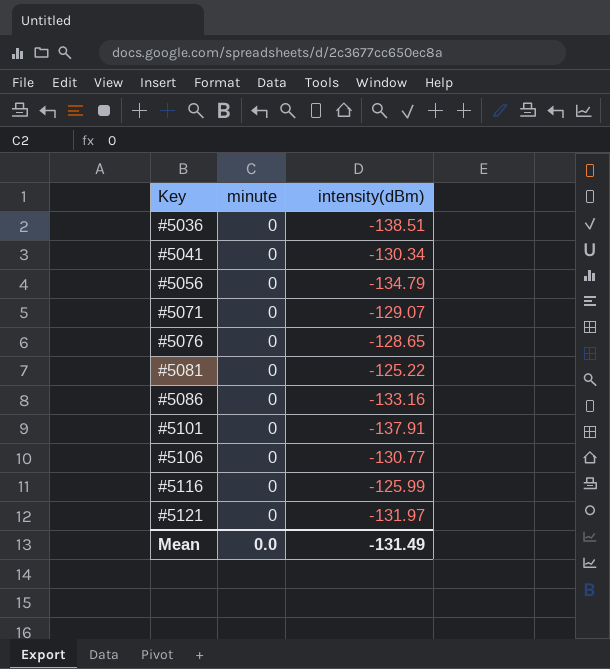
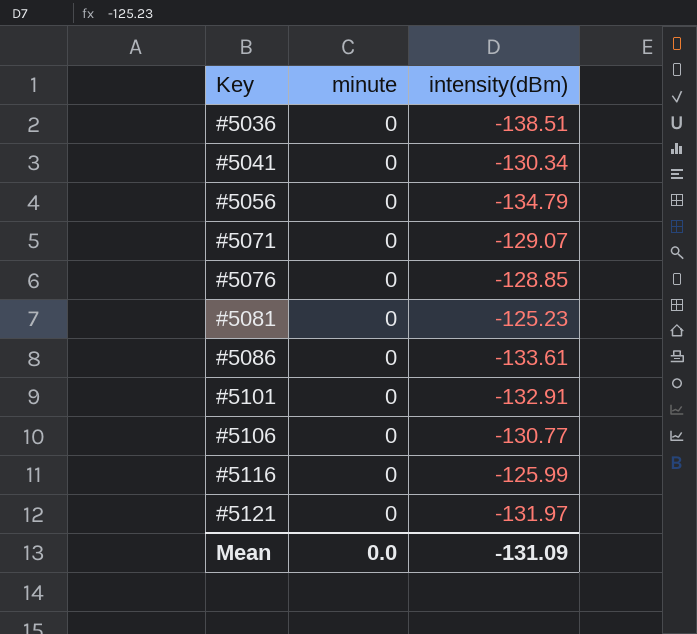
#5076 | intensity(dBm): -128.65 -> -128.85
#5081 | intensity(dBm): -125.22 -> -125.23
#5086 | intensity(dBm): -133.16 -> -133.61
#5101 | intensity(dBm): -137.91 -> -132.91
Mean | intensity(dBm): -131.49 -> -131.09

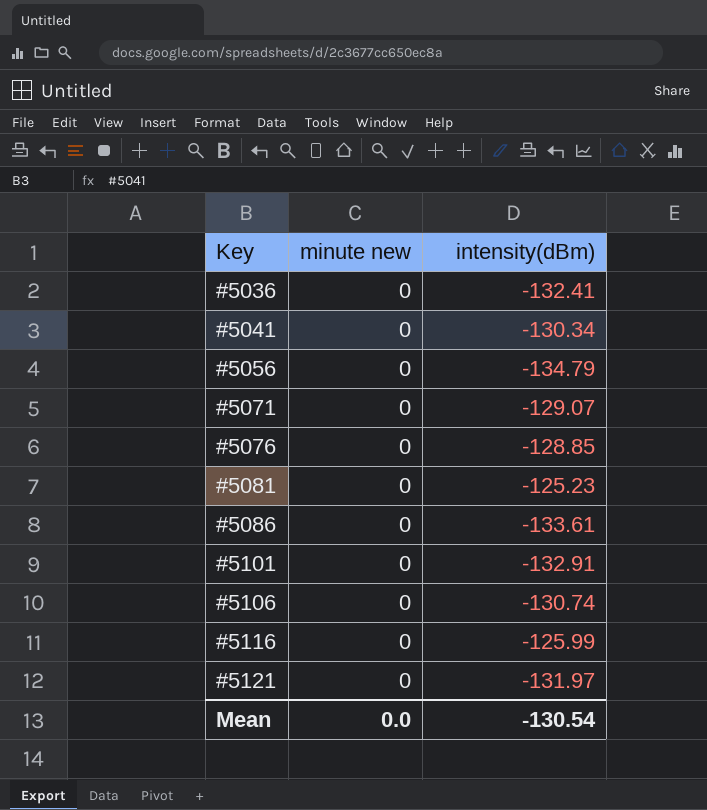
column name: minute -> minute new
#5036 | intensity(dBm): -138.51 -> -132.41
#5106 | intensity(dBm): -130.77 -> -130.74
Mean | intensity(dBm): -131.09 -> -130.54

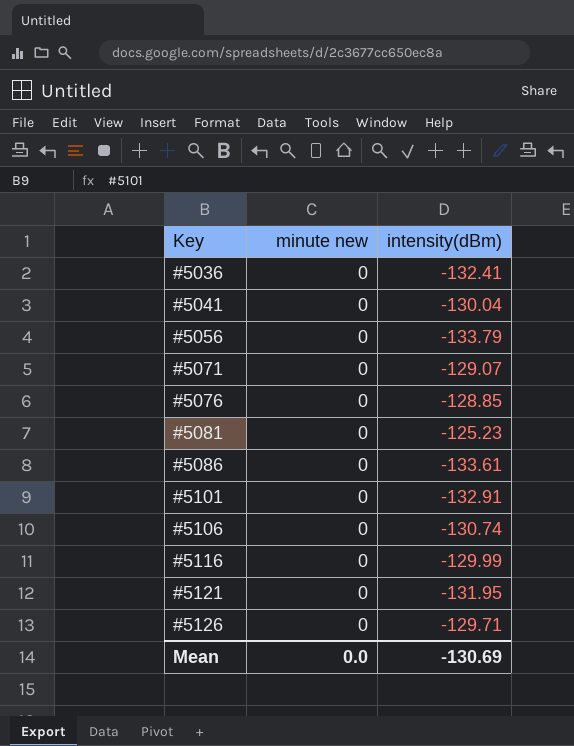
#5041 | intensity(dBm): -130.34 -> -130.04
#5056 | intensity(dBm): -134.79 -> -133.79
#5116 | intensity(dBm): -125.99 -> -129.99
#5121 | intensity(dBm): -131.97 -> -131.95
row #5126: none -> 0 | -129.71
Mean | intensity(dBm): -130.54 -> -130.69

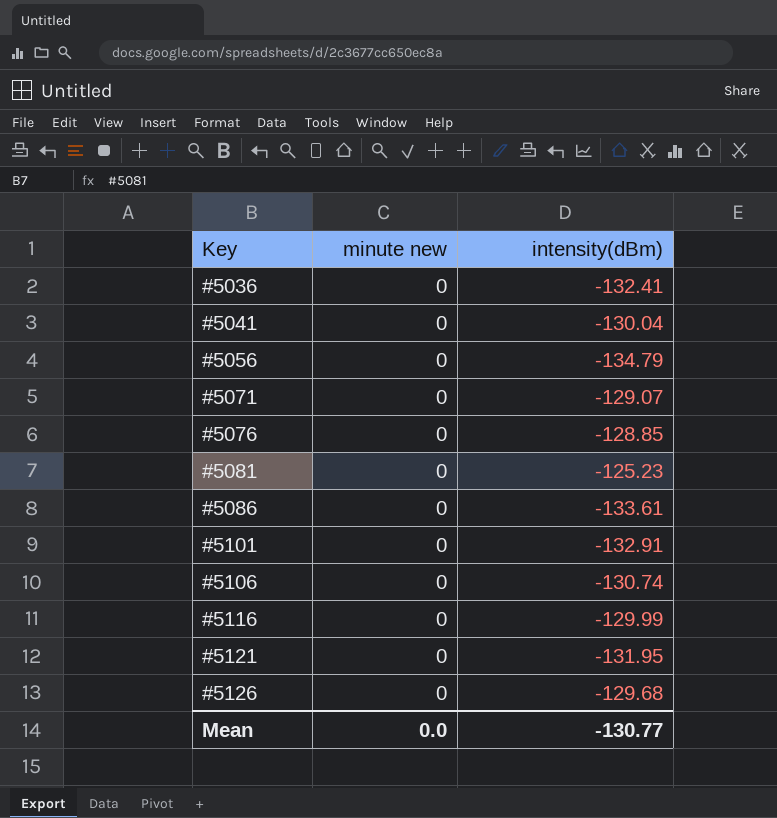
#5056 | intensity(dBm): -133.79 -> -134.79
#5126 | intensity(dBm): -129.71 -> -129.68
Mean | intensity(dBm): -130.69 -> -130.77

